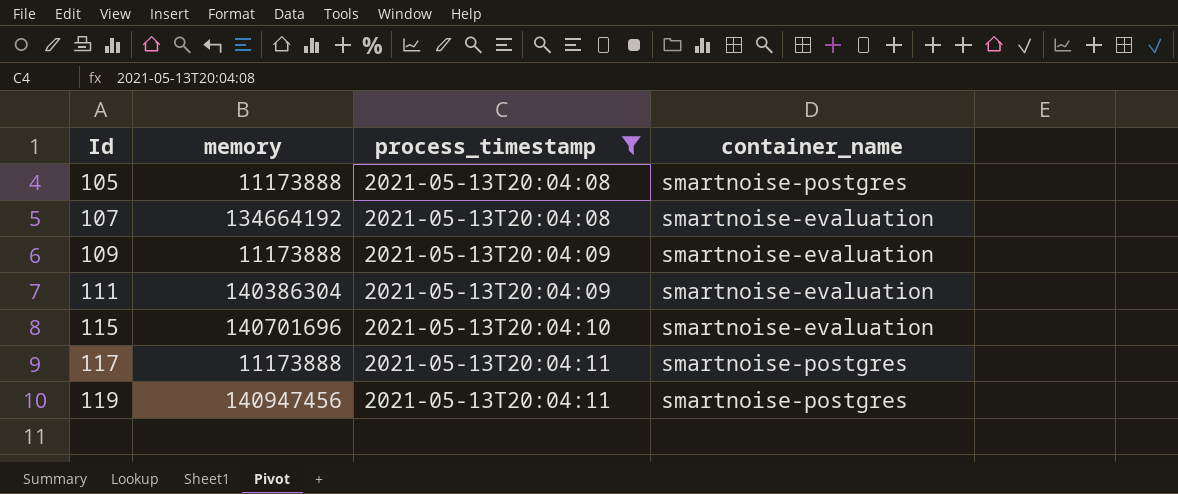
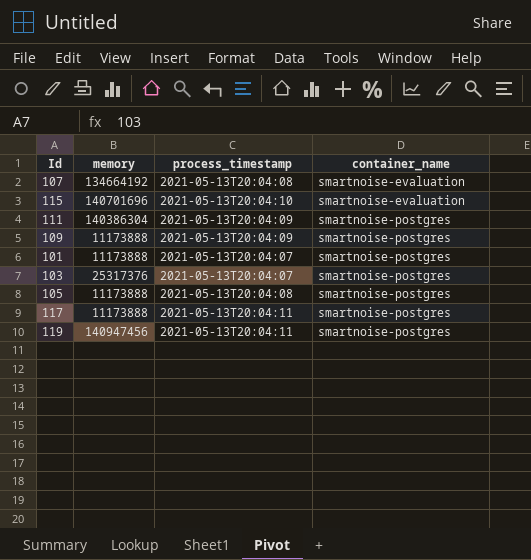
filter: process_timestamp != 2021-05-13T20:04:07 -> none
row order: Id ascending -> container_name ascending
111 | container_name: smartnoise-evaluation -> smartnoise-postgres
109 | container_name: smartnoise-evaluation -> smartnoise-postgres

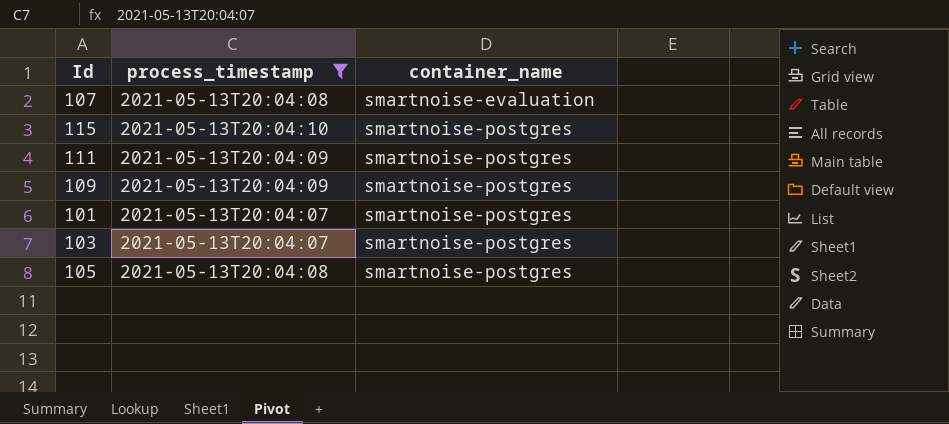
filter: none -> process_timestamp != 2021-05-13T20:04:11
column memory | position: 2 -> none
115 | container_name: smartnoise-evaluation -> smartnoise-postgres

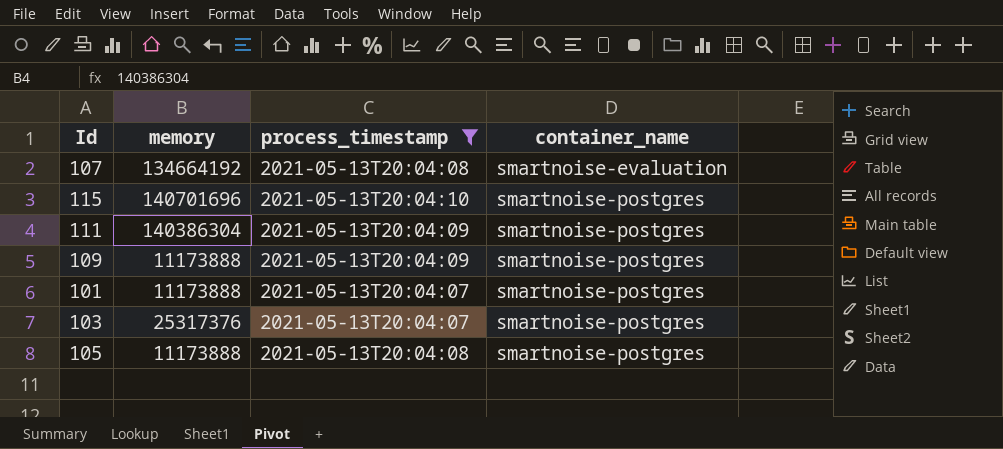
column memory | position: none -> 2

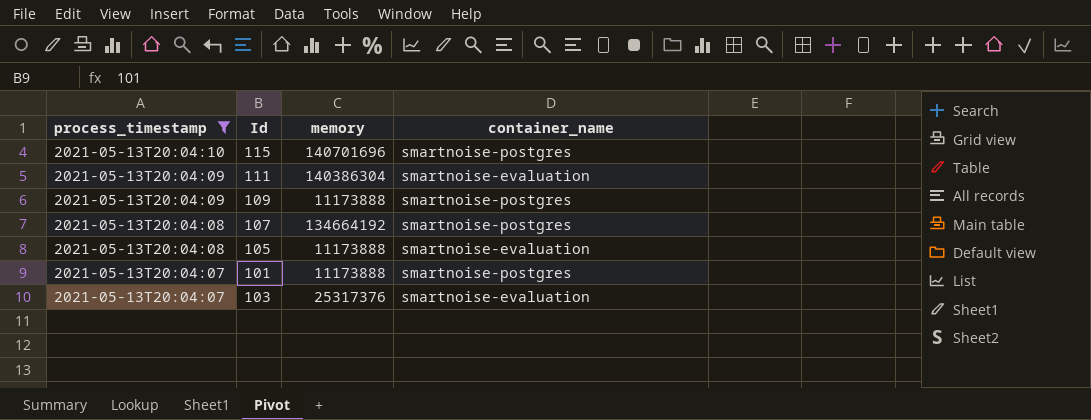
row order: container_name ascending -> process_timestamp descending
column process_timestamp | position: 3 -> 1
111 | container_name: smartnoise-postgres -> smartnoise-evaluation
107 | container_name: smartnoise-evaluation -> smartnoise-postgres
105 | container_name: smartnoise-postgres -> smartnoise-evaluation
103 | container_name: smartnoise-postgres -> smartnoise-evaluation

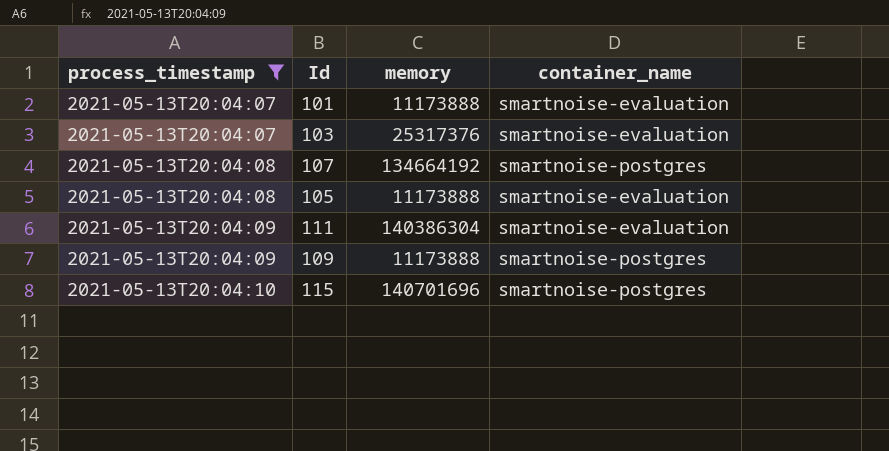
row order: process_timestamp descending -> process_timestamp ascending
101 | container_name: smartnoise-postgres -> smartnoise-evaluation

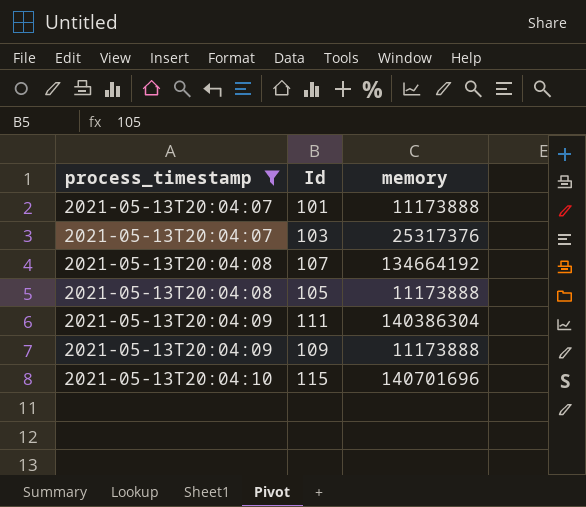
column container_name | position: 4 -> none

